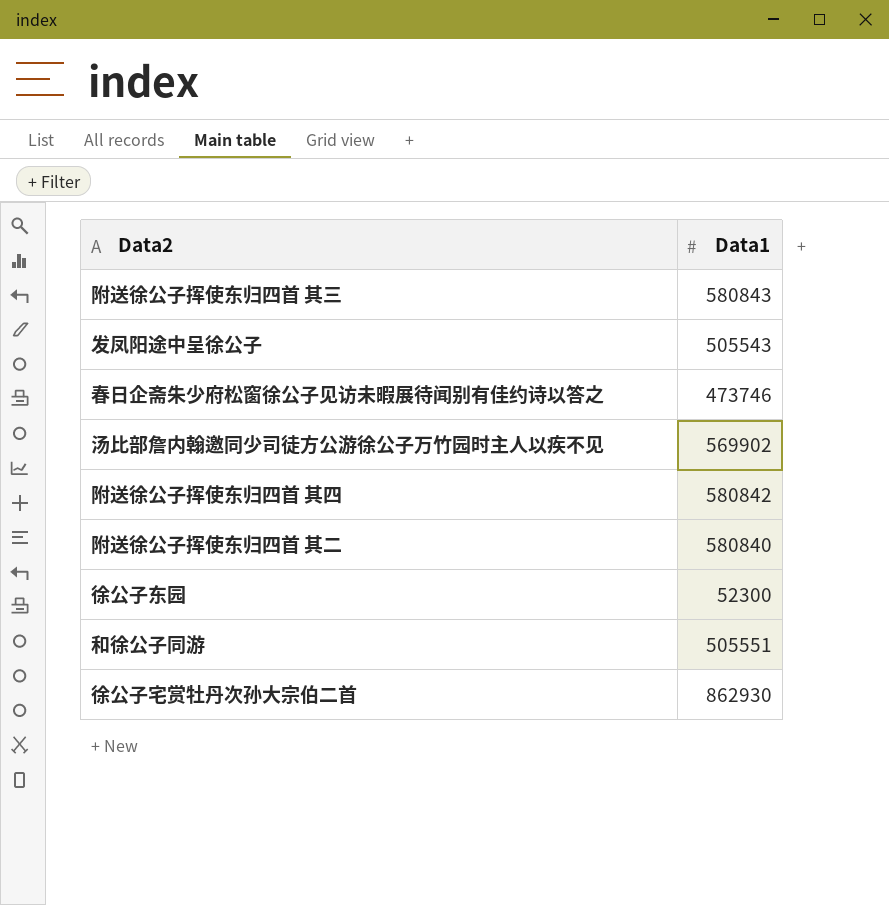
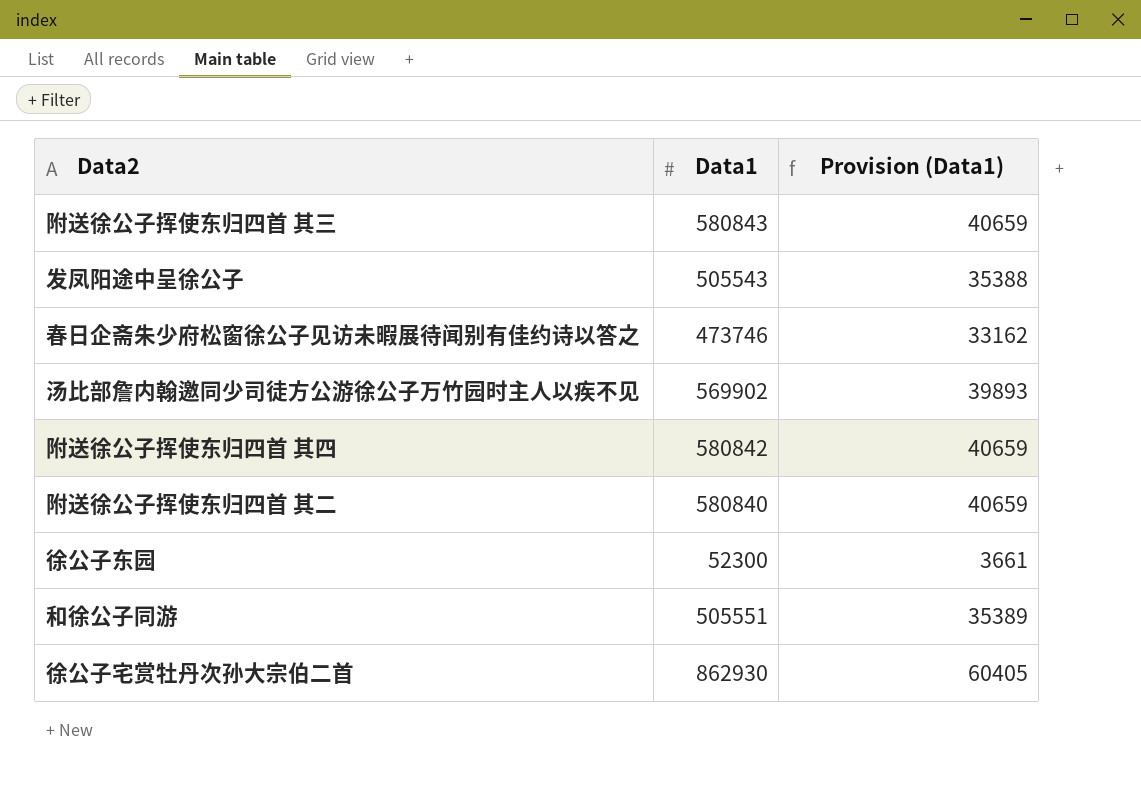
column Provision (Data1) | formula: none -> [Data1] * 0.07

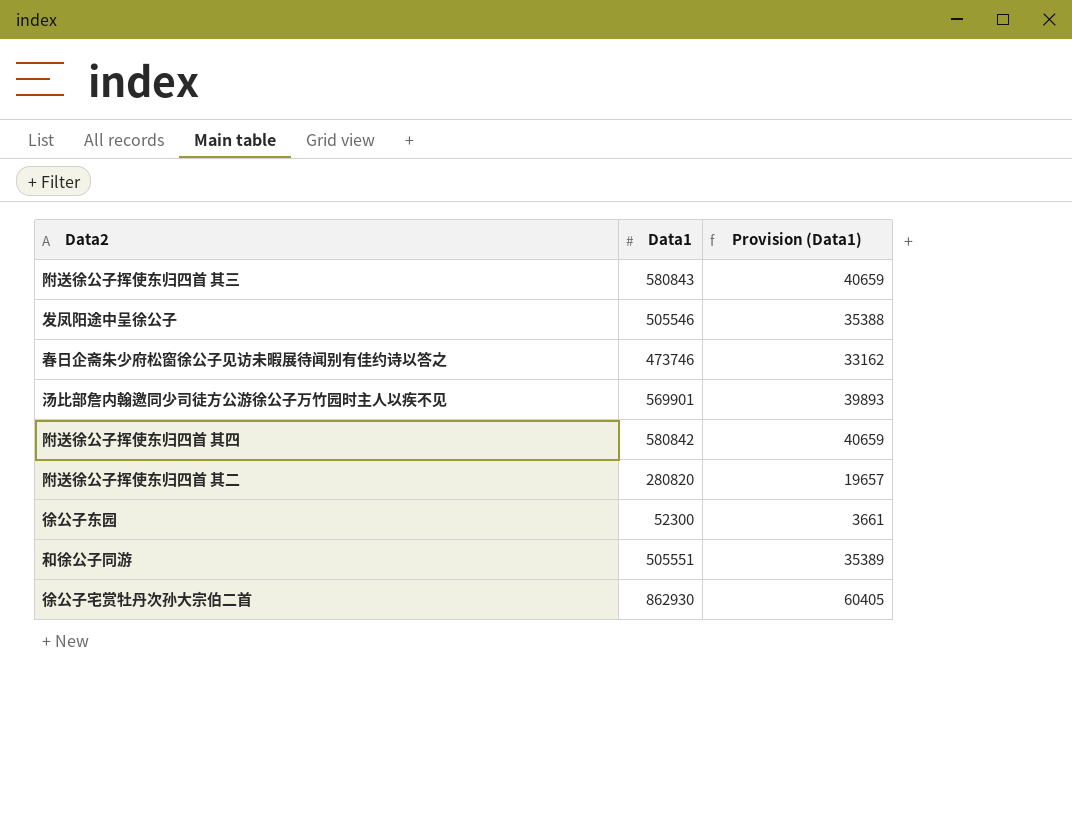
发凤阳途中呈徐公子 | Data1: 505543 -> 505546
汤比部詹内翰邀同少司徒方公游徐公子万竹园时主人以疾不见 | Data1: 569902 -> 569901
附送徐公子挥使东归四首 其二 | Data1: 580840 -> 280820
附送徐公子挥使东归四首 其二 | Provision (Data1): 40659 -> 19657

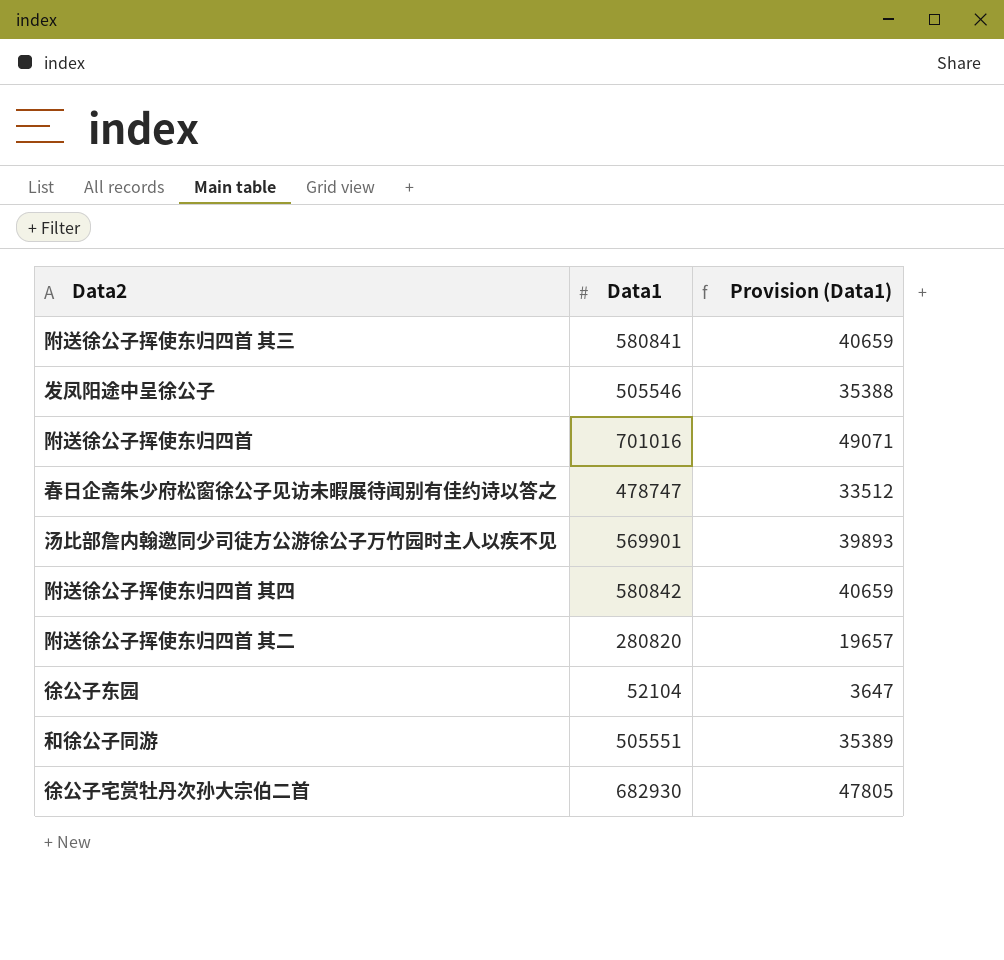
附送徐公子挥使东归四首 其三 | Data1: 580843 -> 580841
row 附送徐公子挥使东归四首: none -> 701016 | 49071
春日企斋朱少府松窗徐公子见访未暇展待闻别有佳约诗以答之 | Data1: 473746 -> 478747
春日企斋朱少府松窗徐公子见访未暇展待闻别有佳约诗以答之 | Provision (Data1): 33162 -> 33512
徐公子东园 | Data1: 52300 -> 52104
徐公子东园 | Provision (Data1): 3661 -> 3647
徐公子宅赏牡丹次孙大宗伯二首 | Data1: 862930 -> 682930
徐公子宅赏牡丹次孙大宗伯二首 | Provision (Data1): 60405 -> 47805

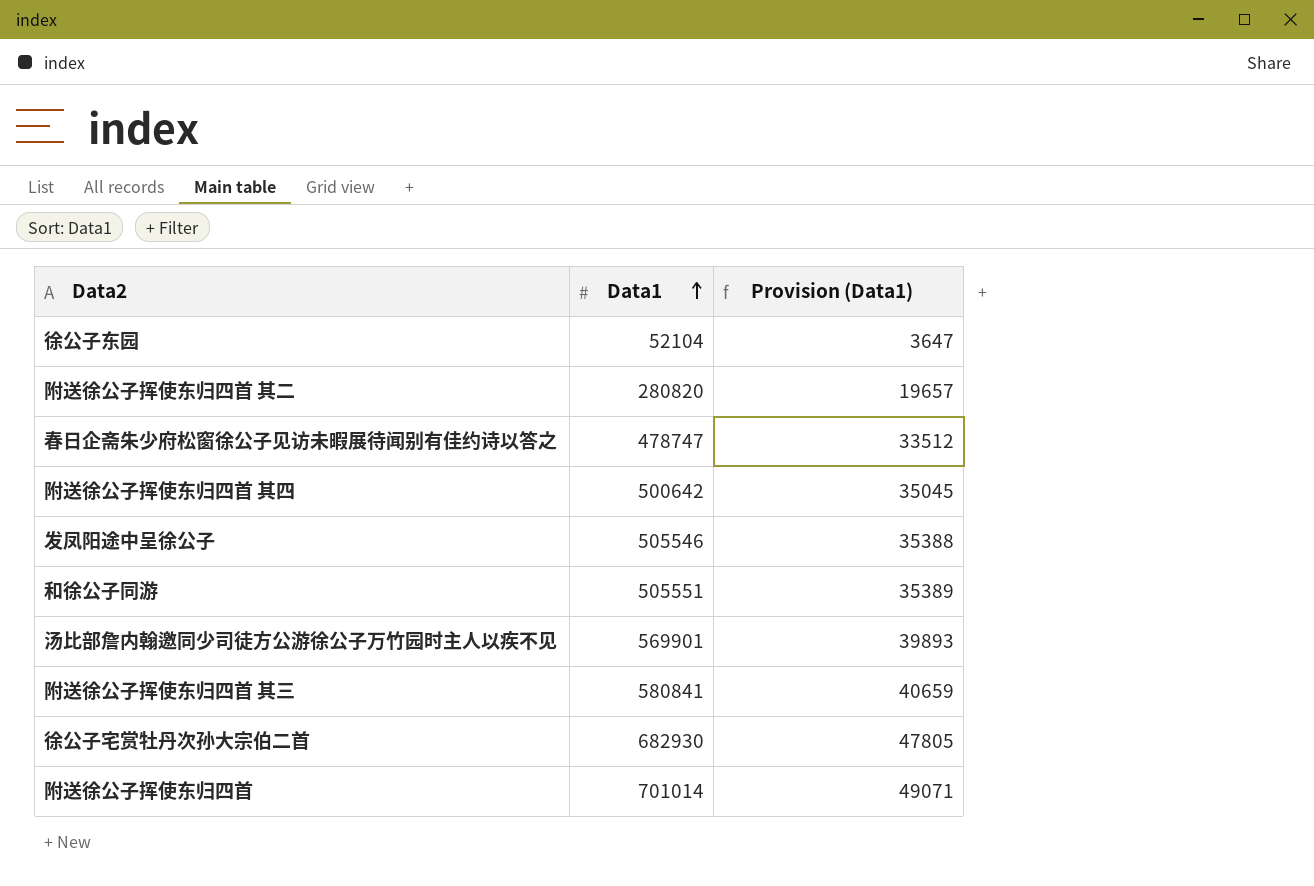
row order: none -> Data1 ascending
附送徐公子挥使东归四首 其四 | Data1: 580842 -> 500642
附送徐公子挥使东归四首 其四 | Provision (Data1): 40659 -> 35045
附送徐公子挥使东归四首 | Data1: 701016 -> 701014

